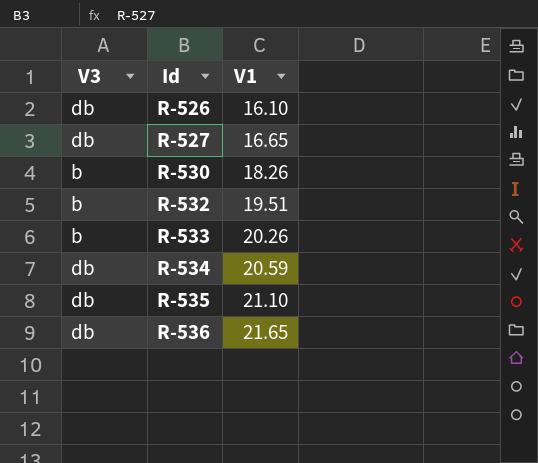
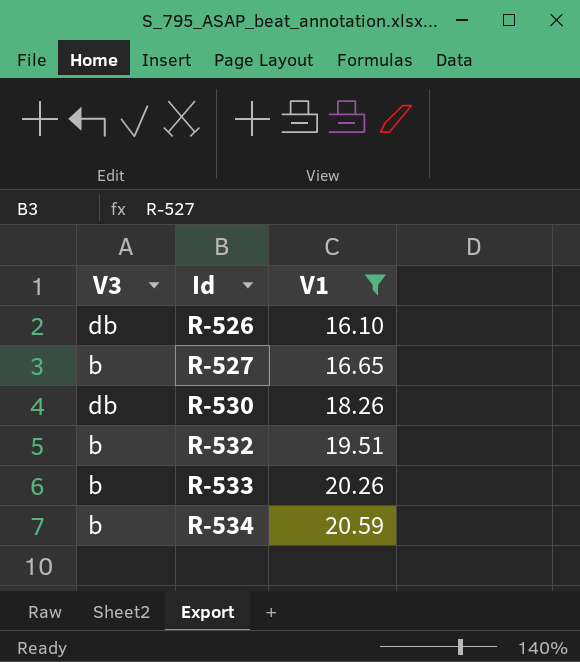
filter: none -> V1 <= 20.59
R-527 | V3: db -> b
R-530 | V3: b -> db
R-534 | V3: db -> b

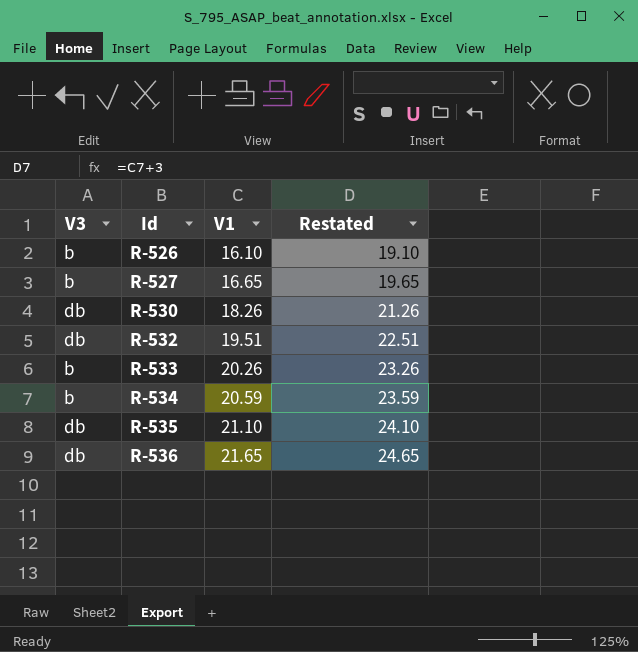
filter: V1 <= 20.59 -> none
column Restated | formula: none -> [V1] + 3
R-526 | V3: db -> b
R-532 | V3: b -> db

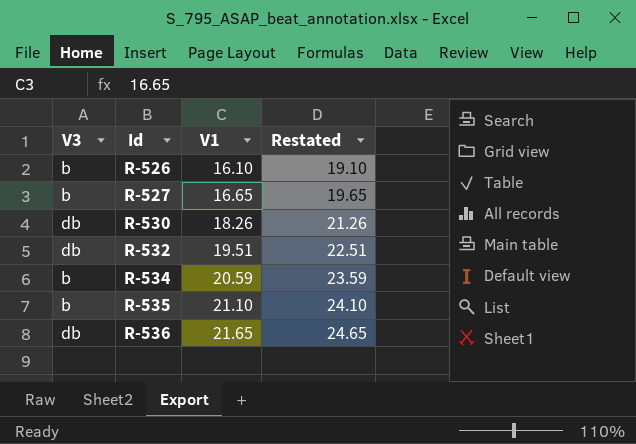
row R-533: b | 20.26 | 23.26 -> none
R-535 | V3: db -> b

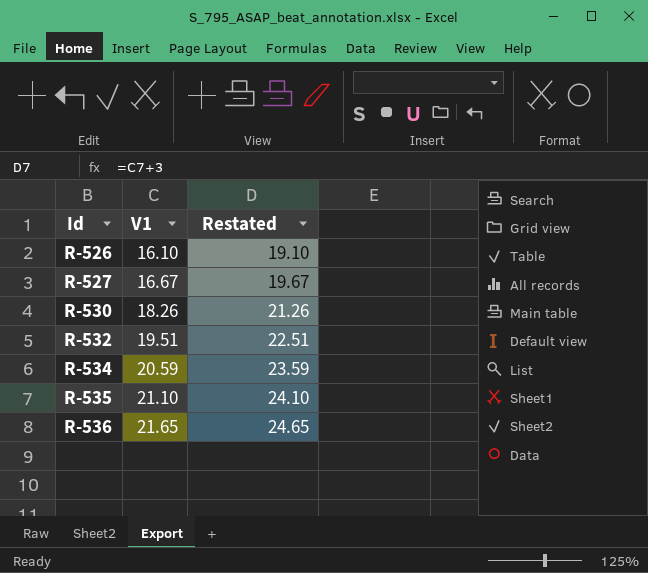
column V3 | position: 1 -> none
R-527 | V1: 16.65 -> 16.67
R-527 | Restated: 19.65 -> 19.67

